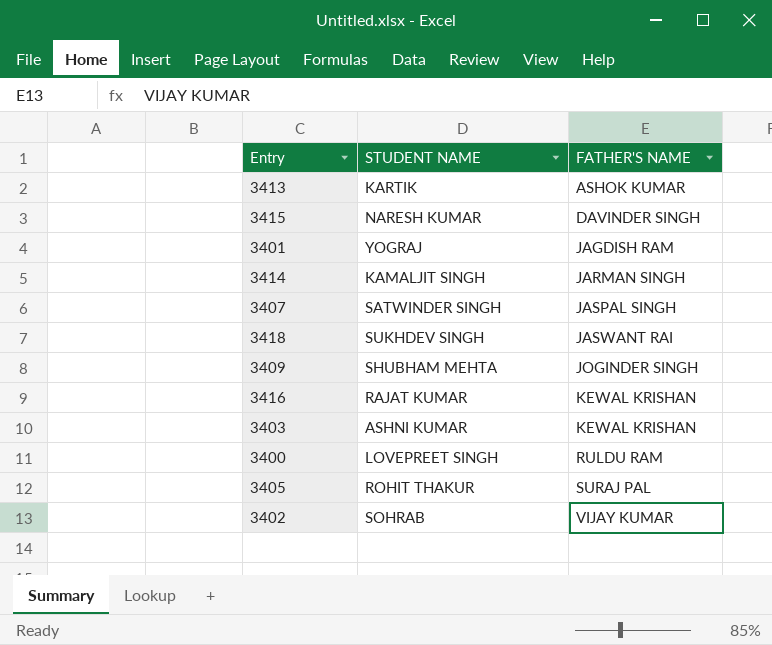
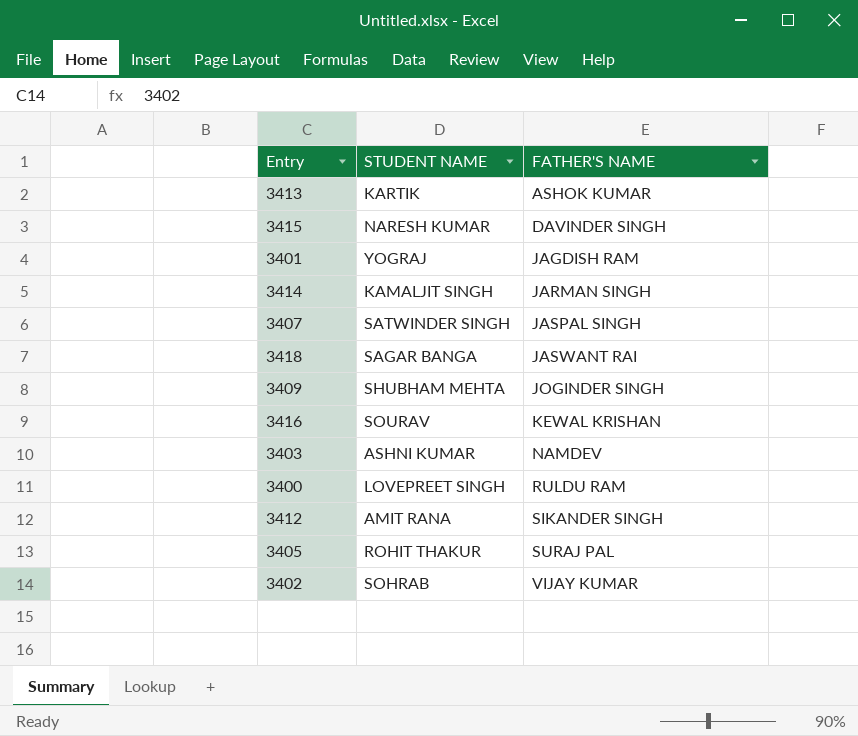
3418 | STUDENT NAME: SUKHDEV SINGH -> SAGAR BANGA
3416 | STUDENT NAME: RAJAT KUMAR -> SOURAV
3403 | FATHER'S NAME: KEWAL KRISHAN -> NAMDEV
row 3412: none -> AMIT RANA | SIKANDER SINGH

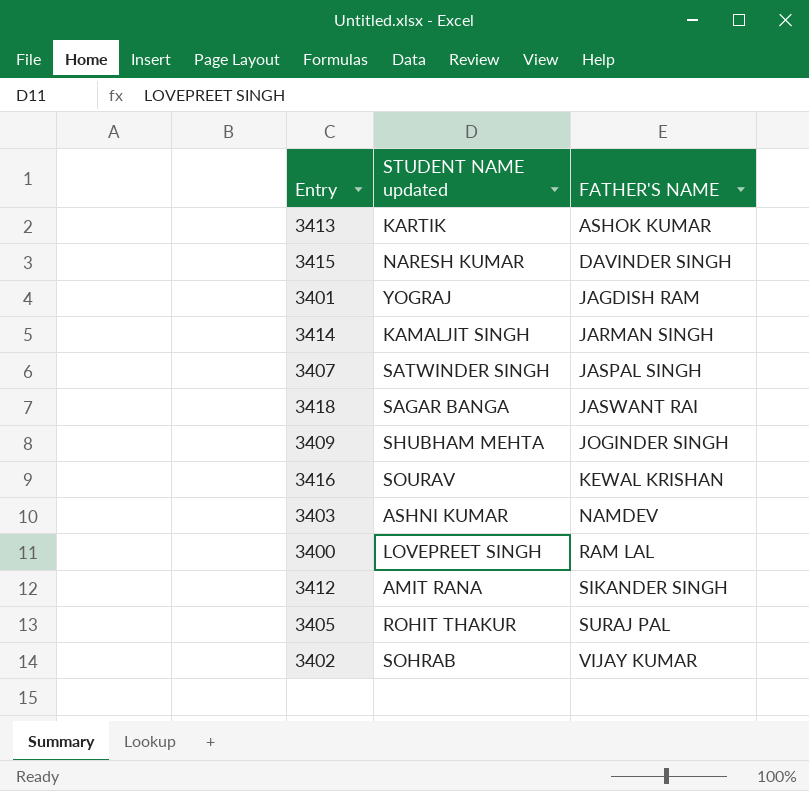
column name: STUDENT NAME -> STUDENT NAME updated
3400 | FATHER'S NAME: RULDU RAM -> RAM LAL

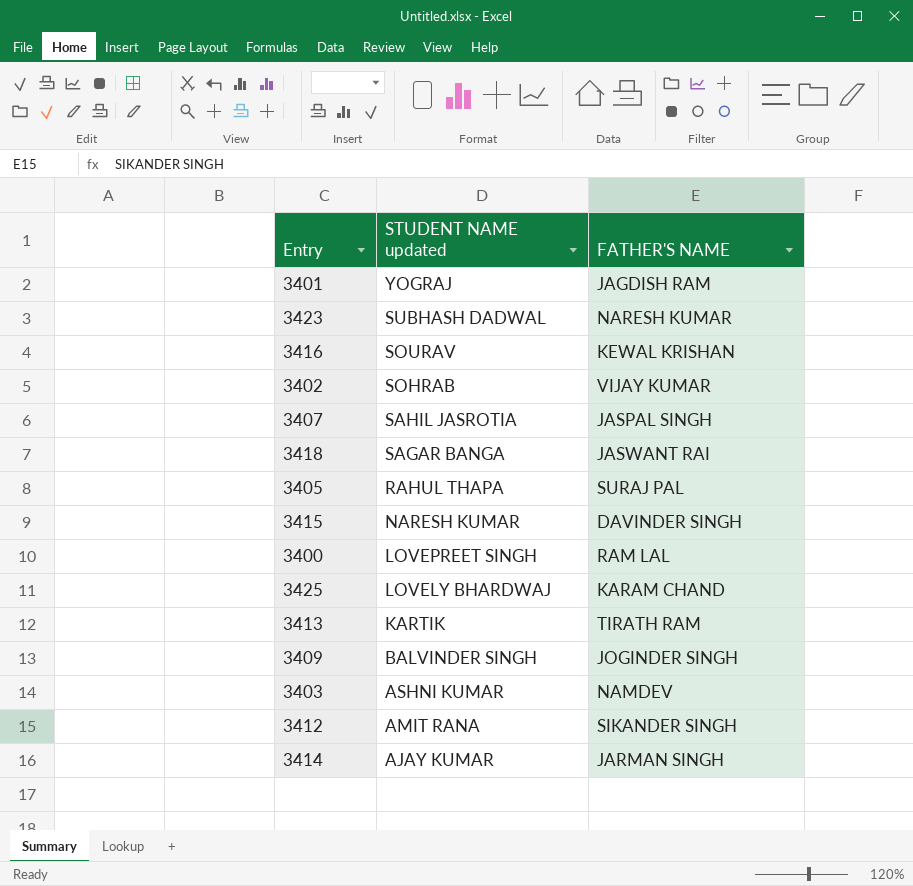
row order: FATHER'S NAME ascending -> STUDENT NAME updated descending
row 3423: none -> SUBHASH DADWAL | NARESH KUMAR
3407 | STUDENT NAME updated: SATWINDER SINGH -> SAHIL JASROTIA
3405 | STUDENT NAME updated: ROHIT THAKUR -> RAHUL THAPA
row 3425: none -> LOVELY BHARDWAJ | KARAM CHAND
3413 | FATHER'S NAME: ASHOK KUMAR -> TIRATH RAM
3409 | STUDENT NAME updated: SHUBHAM MEHTA -> BALVINDER SINGH
3414 | STUDENT NAME updated: KAMALJIT SINGH -> AJAY KUMAR

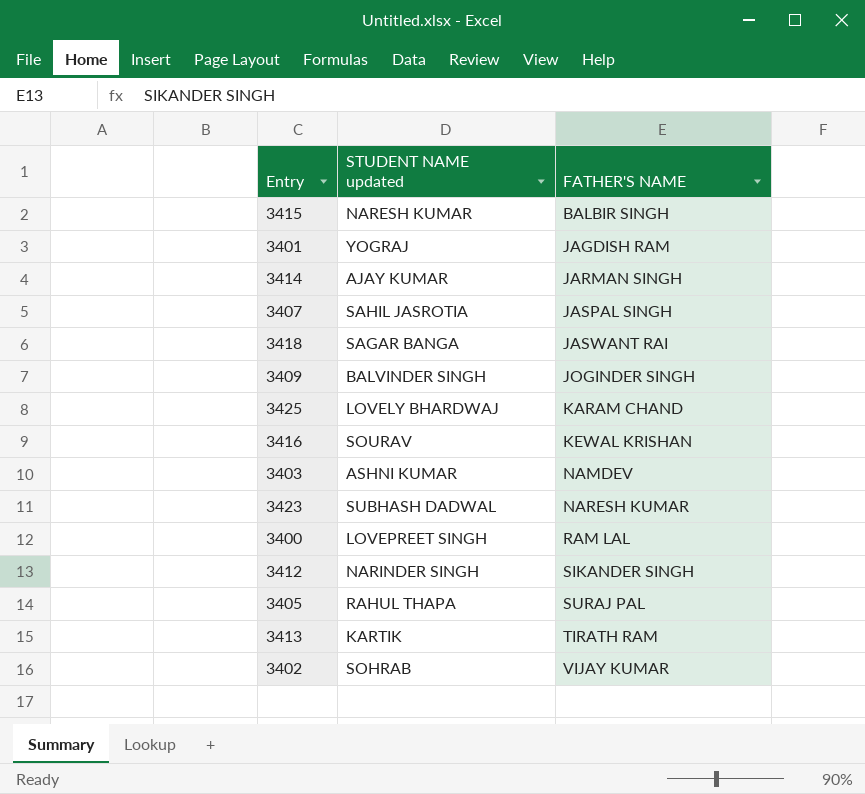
row order: STUDENT NAME updated descending -> FATHER'S NAME ascending
3415 | FATHER'S NAME: DAVINDER SINGH -> BALBIR SINGH
3412 | STUDENT NAME updated: AMIT RANA -> NARINDER SINGH

